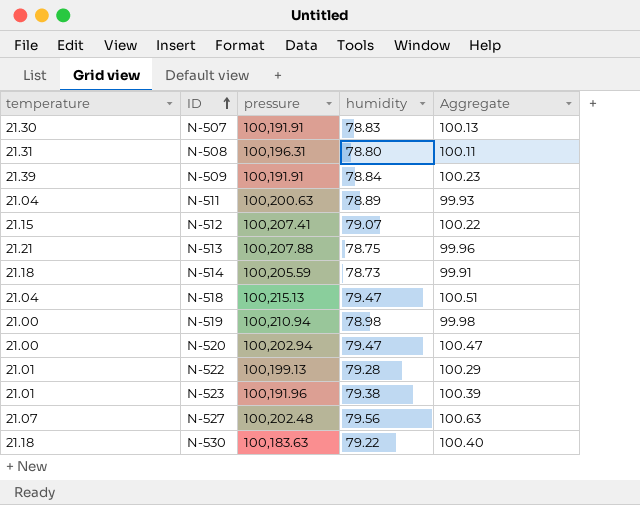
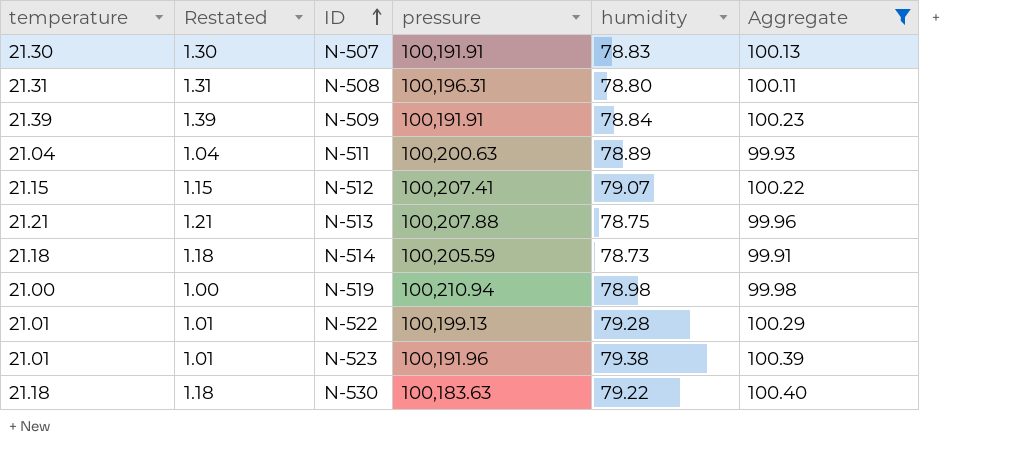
filter: none -> Aggregate <= 100.40
column Restated | formula: none -> [temperature] - 20

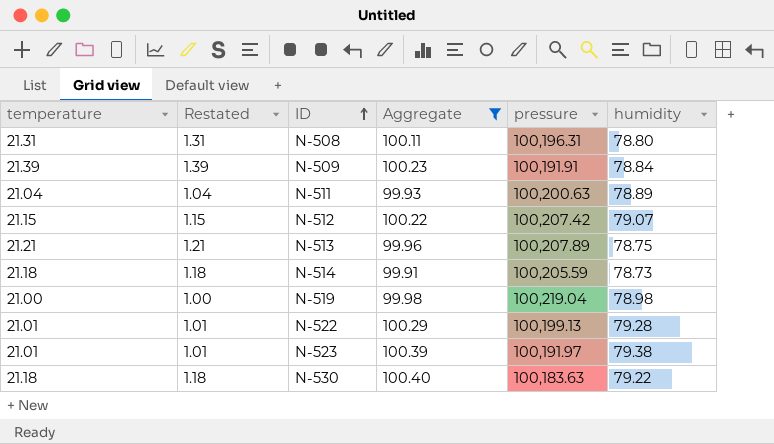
column Aggregate | position: 6 -> 4
row N-507: 21.30 | 1.30 | 100,191.91 | 78.83 | 100.13 -> none
N-512 | pressure: 100,207.41 -> 100,207.42
N-513 | pressure: 100,207.88 -> 100,207.89
N-519 | pressure: 100,210.94 -> 100,219.04
N-523 | pressure: 100,191.96 -> 100,191.97

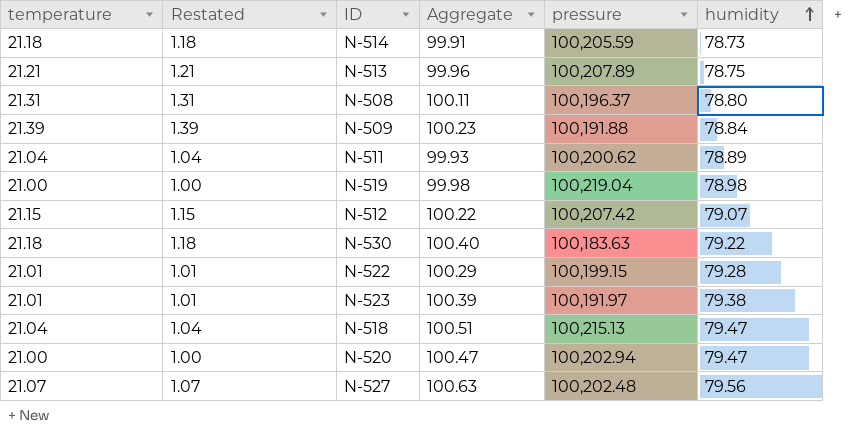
filter: Aggregate <= 100.40 -> none
row order: ID ascending -> humidity ascending
N-508 | pressure: 100,196.31 -> 100,196.37
N-509 | pressure: 100,191.91 -> 100,191.88
N-511 | pressure: 100,200.63 -> 100,200.62
N-522 | pressure: 100,199.13 -> 100,199.15

